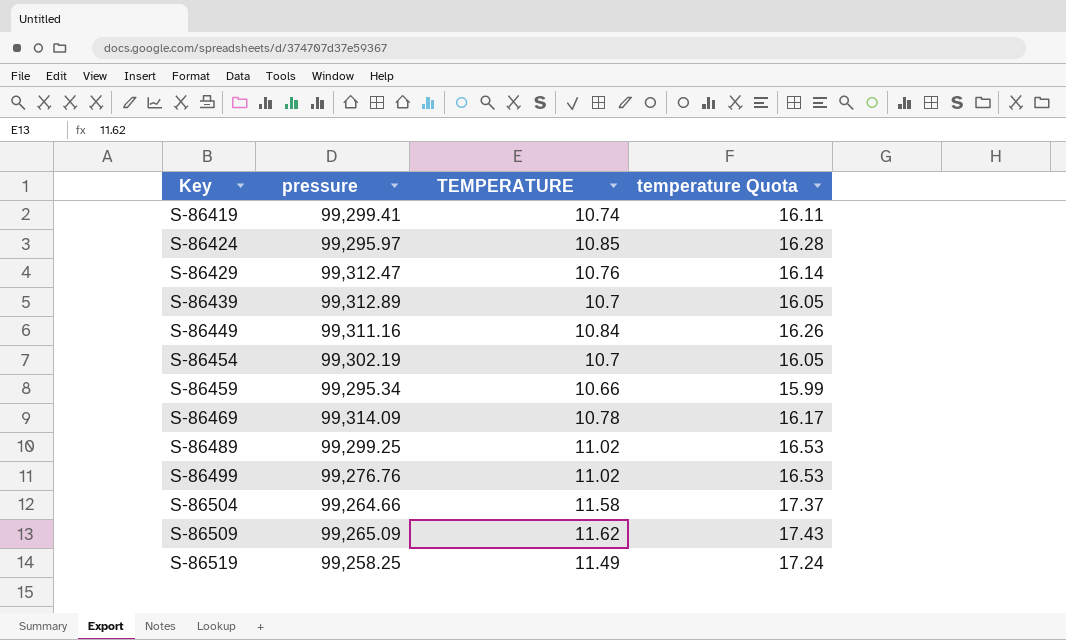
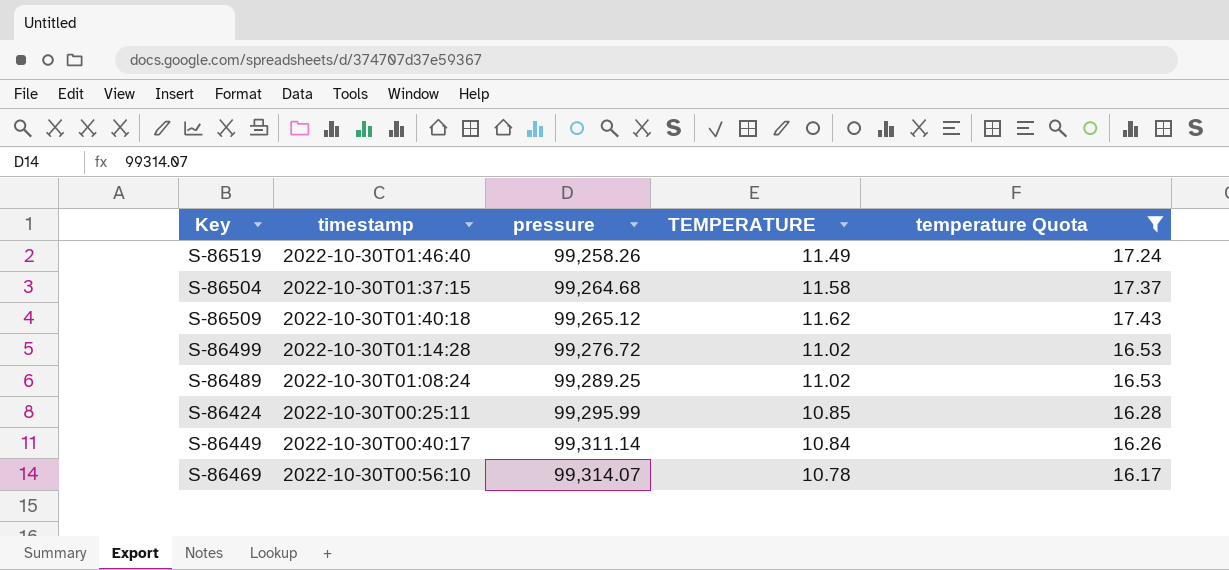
filter: none -> temperature Quota >= 16.17
row order: Key ascending -> pressure ascending
column timestamp | position: none -> 2
S-86519 | pressure: 99,258.25 -> 99,258.26
S-86504 | pressure: 99,264.66 -> 99,264.68
S-86509 | pressure: 99,265.09 -> 99,265.12
S-86499 | pressure: 99,276.76 -> 99,276.72
S-86489 | pressure: 99,299.25 -> 99,289.25
S-86424 | pressure: 99,295.97 -> 99,295.99
S-86449 | pressure: 99,311.16 -> 99,311.14
S-86469 | pressure: 99,314.09 -> 99,314.07

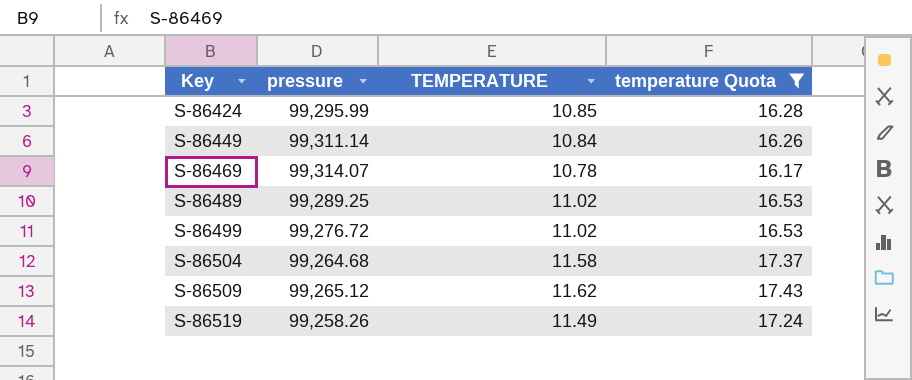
row order: pressure ascending -> Key ascending
column timestamp | position: 2 -> none

